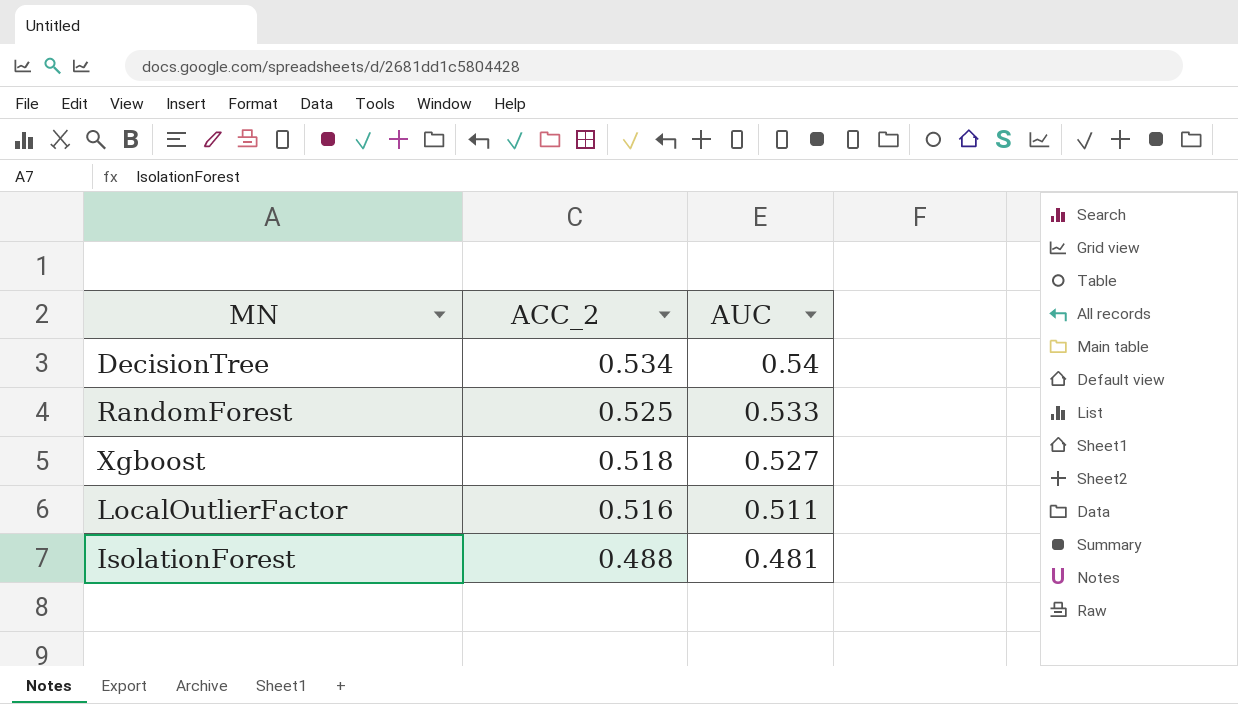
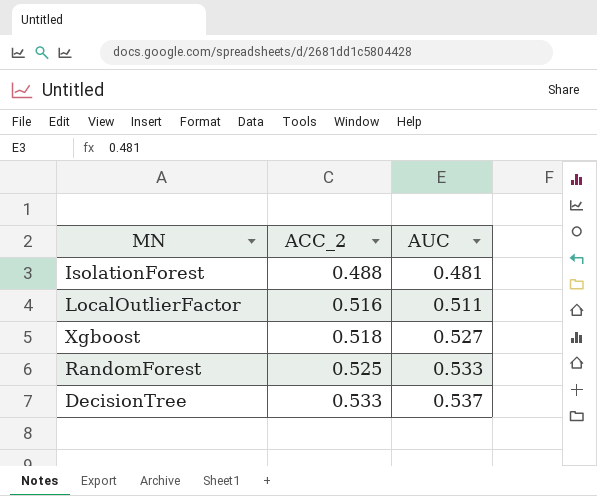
row order: ACC_2 descending -> ACC_2 ascending
DecisionTree | ACC_2: 0.534 -> 0.533
DecisionTree | AUC: 0.54 -> 0.537

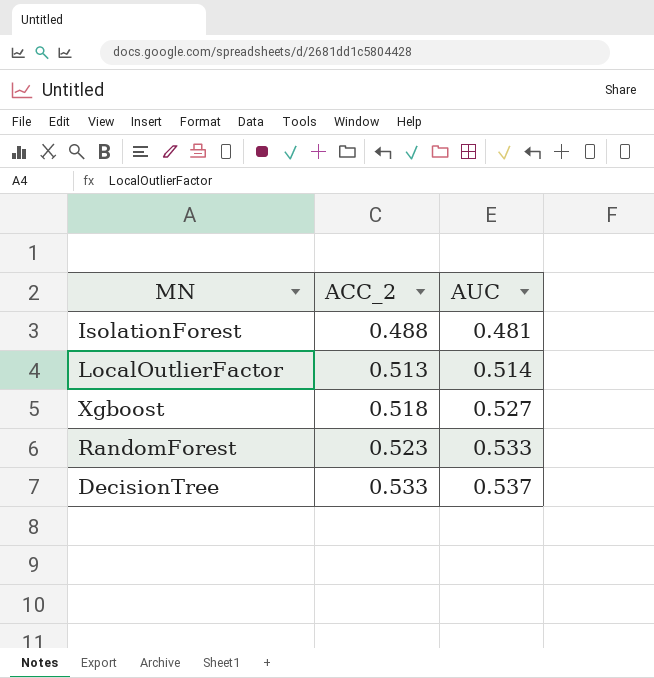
LocalOutlierFactor | ACC_2: 0.516 -> 0.513
LocalOutlierFactor | AUC: 0.511 -> 0.514
RandomForest | ACC_2: 0.525 -> 0.523

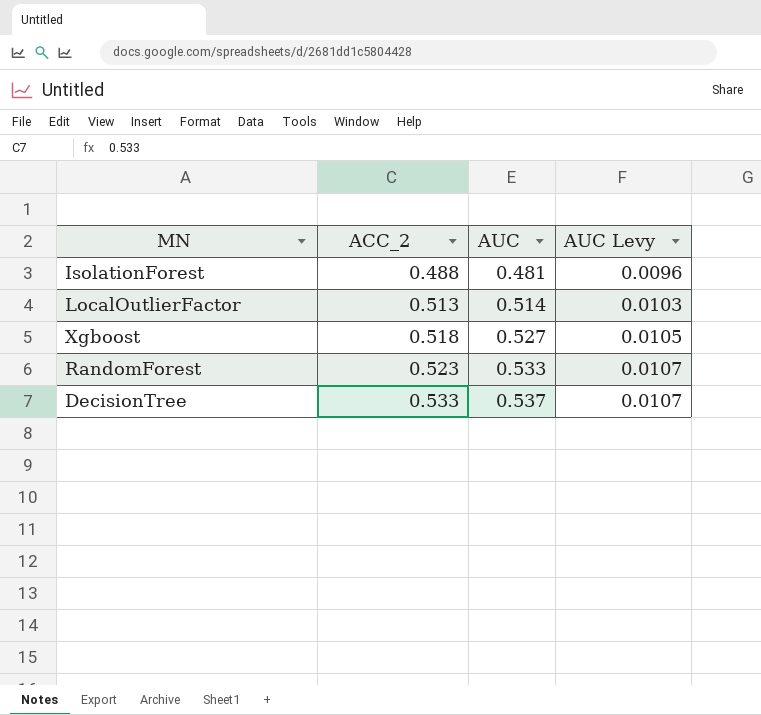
column AUC Levy | formula: none -> [AUC] * 0.02

